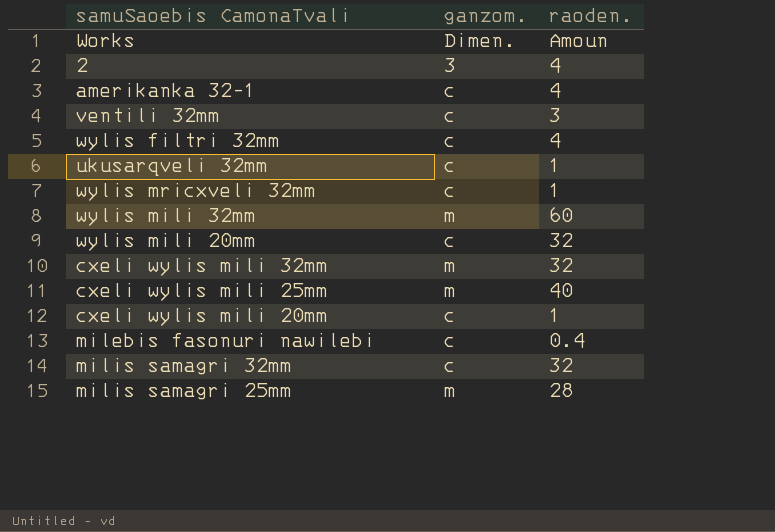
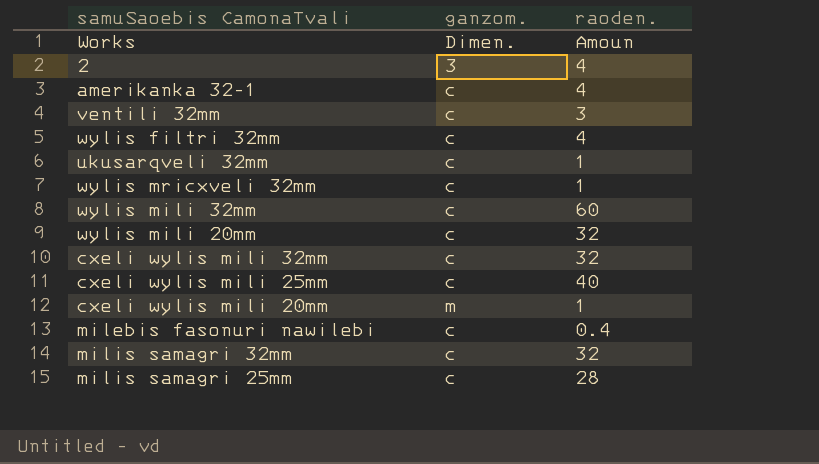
wylis mili 32mm | ganzom.: m -> c
cxeli wylis mili 32mm | ganzom.: m -> c
cxeli wylis mili 25mm | ganzom.: m -> c
cxeli wylis mili 20mm | ganzom.: c -> m
milis samagri 25mm | ganzom.: m -> c

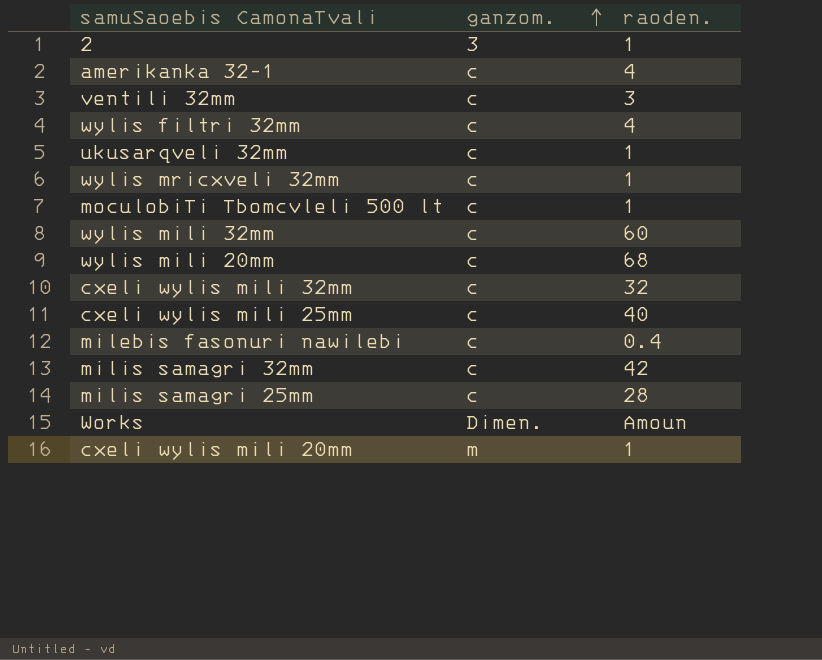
row order: none -> ganzom. ascending
2 | raoden.: 4 -> 1
row moculobiTi Tbomcvleli 500 lt: none -> c | 1
wylis mili 20mm | raoden.: 32 -> 68
milis samagri 32mm | raoden.: 32 -> 42

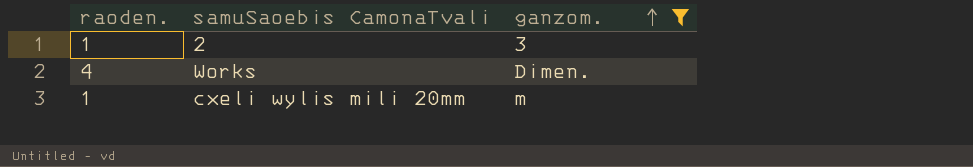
filter: none -> ganzom. != c
column raoden. | position: 3 -> 1
Works | raoden.: Amoun -> 4

